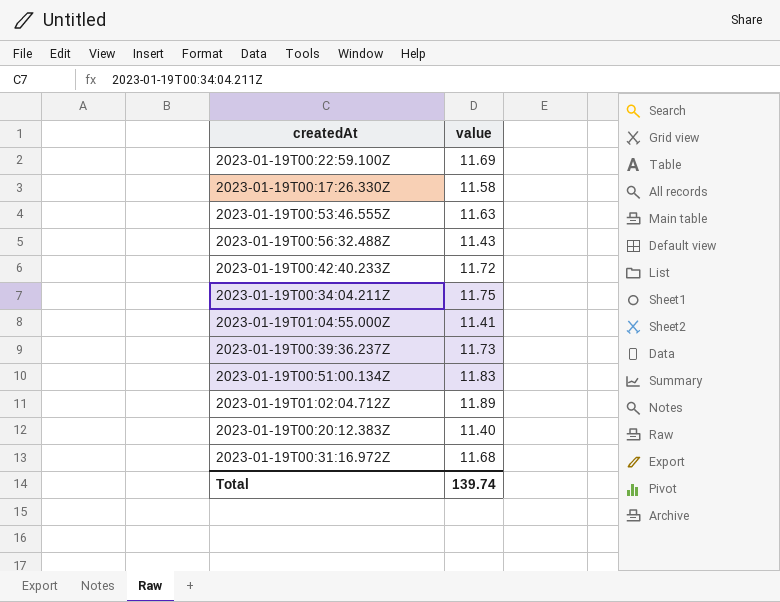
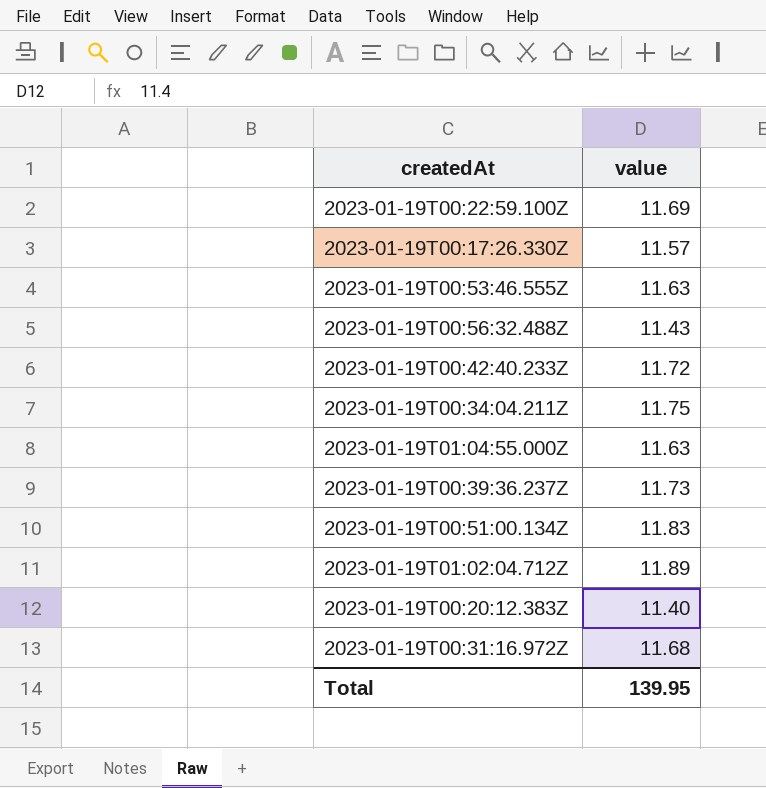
2023-01-19T00:17:26.330Z | value: 11.58 -> 11.57
2023-01-19T01:04:55.000Z | value: 11.41 -> 11.63
Total | value: 139.74 -> 139.95

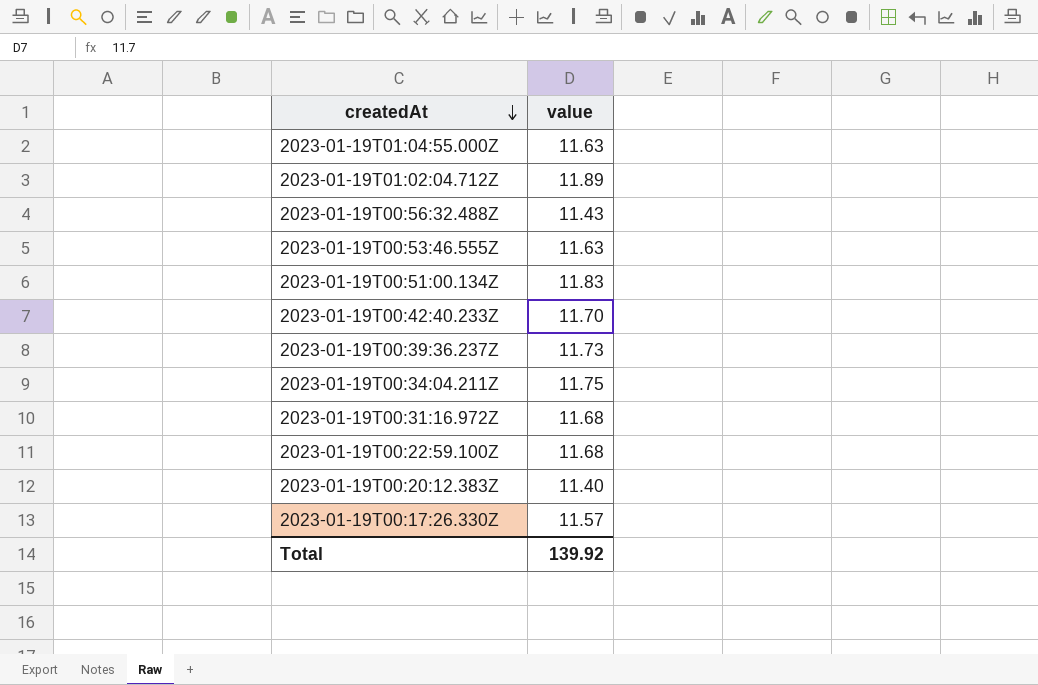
row order: none -> createdAt descending
2023-01-19T00:42:40.233Z | value: 11.72 -> 11.70
2023-01-19T00:22:59.100Z | value: 11.69 -> 11.68
Total | value: 139.95 -> 139.92

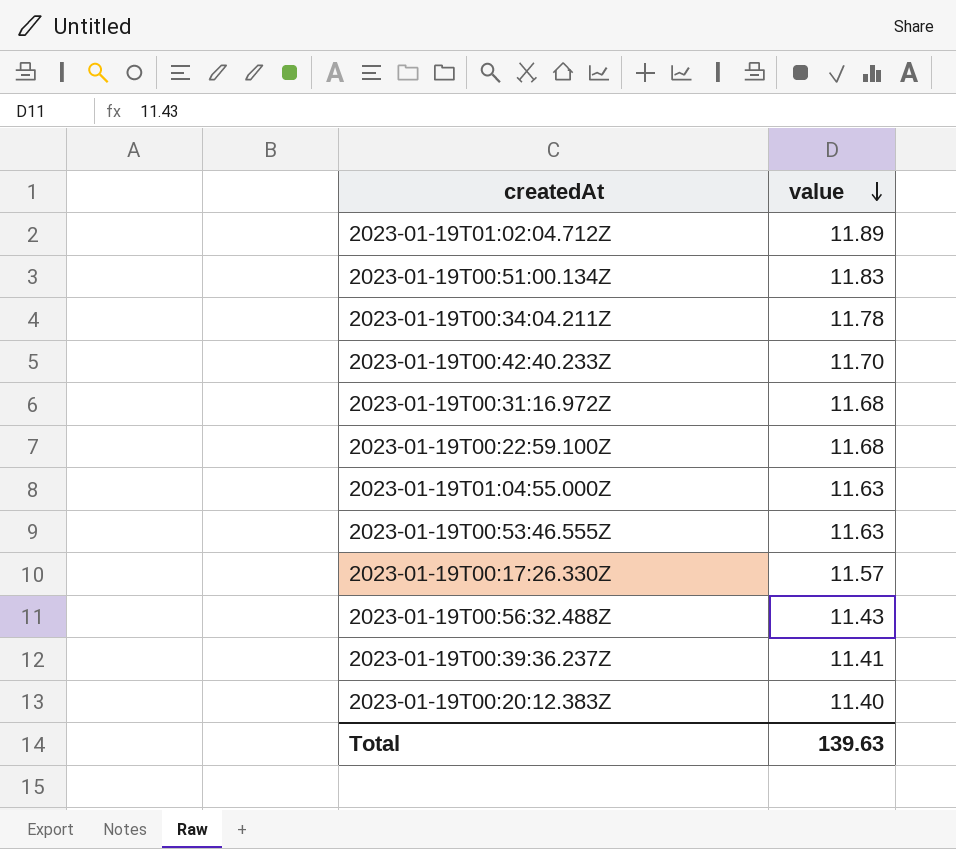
row order: createdAt descending -> value descending
2023-01-19T00:34:04.211Z | value: 11.75 -> 11.78
2023-01-19T00:39:36.237Z | value: 11.73 -> 11.41
Total | value: 139.92 -> 139.63

